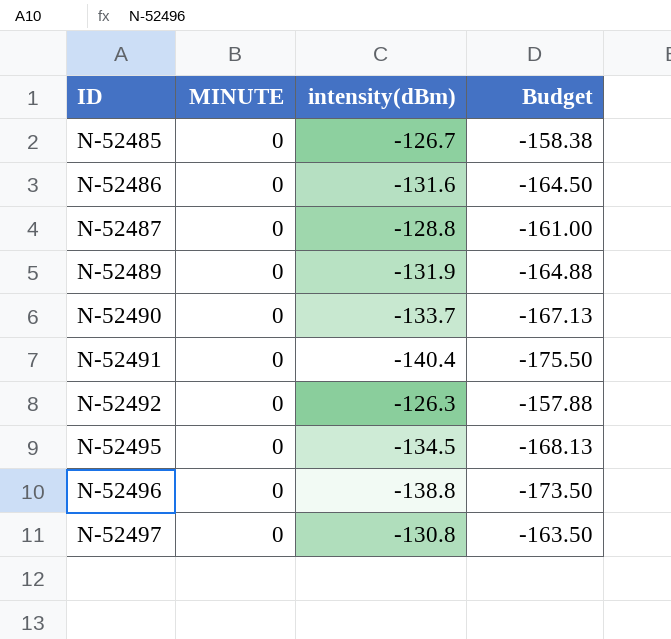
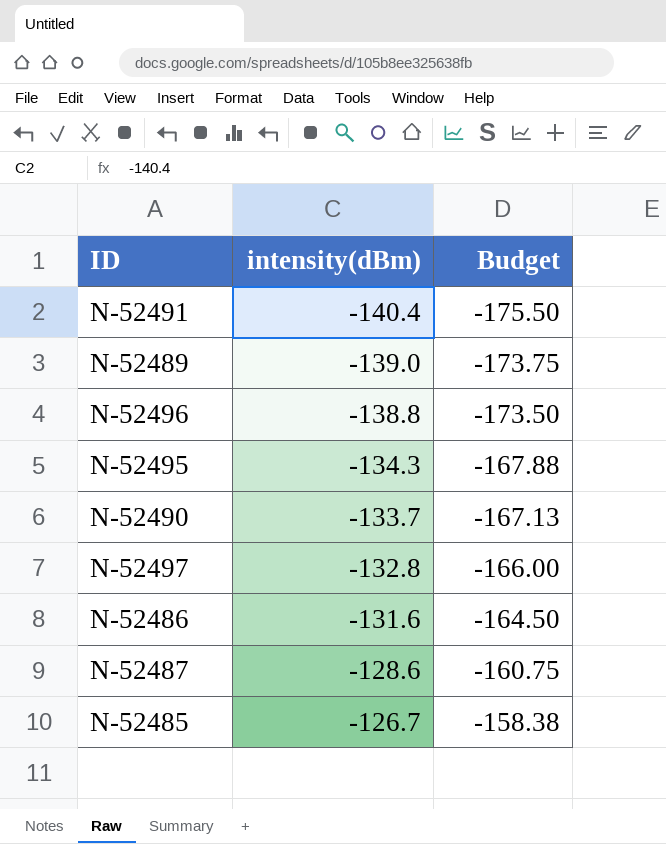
row order: ID ascending -> intensity(dBm) ascending
column MINUTE | position: 2 -> none
row N-52492: 0 | -126.3 | -157.88 -> none
N-52489 | intensity(dBm): -131.9 -> -139.0
N-52489 | Budget: -164.88 -> -173.75
N-52495 | intensity(dBm): -134.5 -> -134.3
N-52495 | Budget: -168.13 -> -167.88
N-52497 | intensity(dBm): -130.8 -> -132.8
N-52497 | Budget: -163.50 -> -166.00
N-52487 | intensity(dBm): -128.8 -> -128.6
N-52487 | Budget: -161.00 -> -160.75

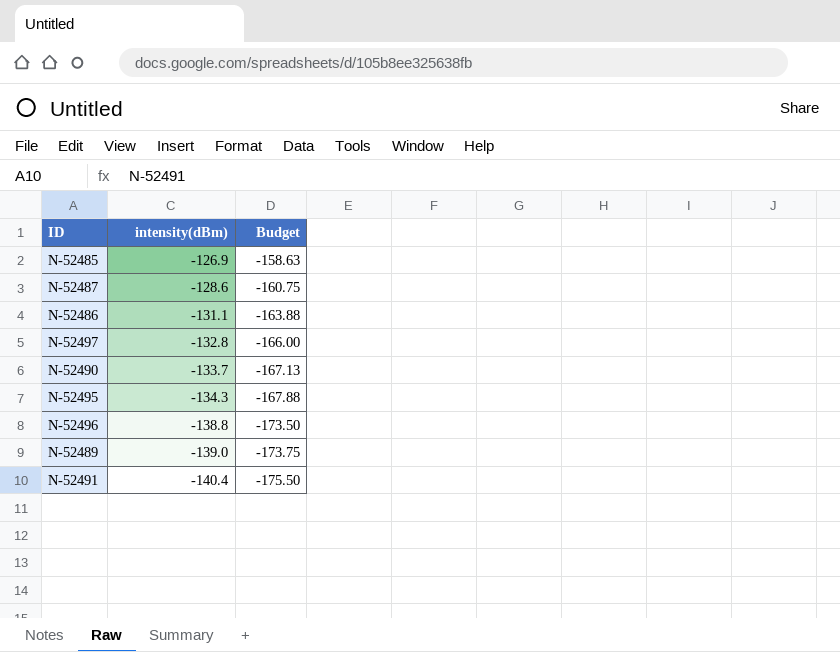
row order: intensity(dBm) ascending -> intensity(dBm) descending
N-52485 | intensity(dBm): -126.7 -> -126.9
N-52485 | Budget: -158.38 -> -158.63
N-52486 | intensity(dBm): -131.6 -> -131.1
N-52486 | Budget: -164.50 -> -163.88

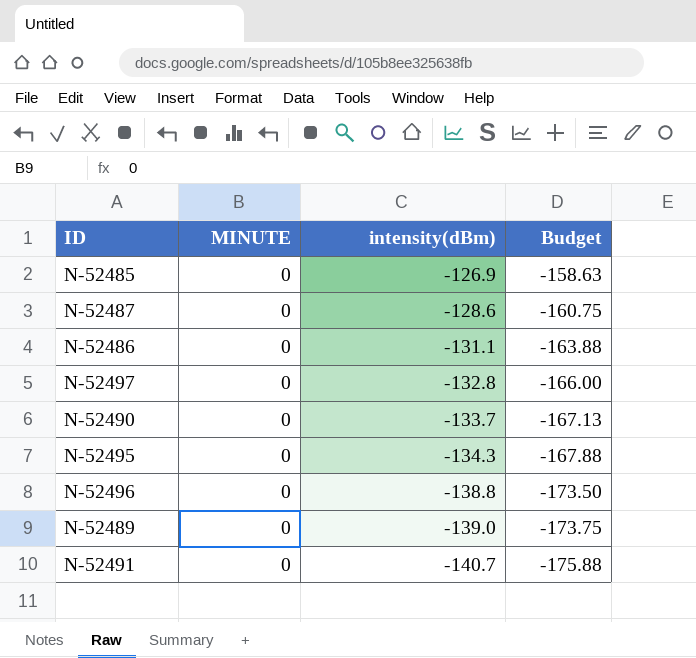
column MINUTE | position: none -> 2
N-52491 | intensity(dBm): -140.4 -> -140.7
N-52491 | Budget: -175.50 -> -175.88

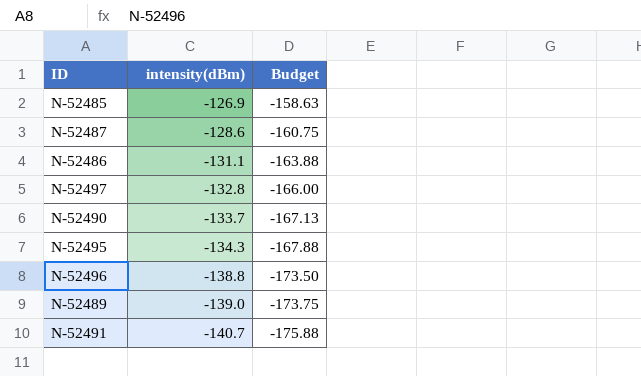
column MINUTE | position: 2 -> none

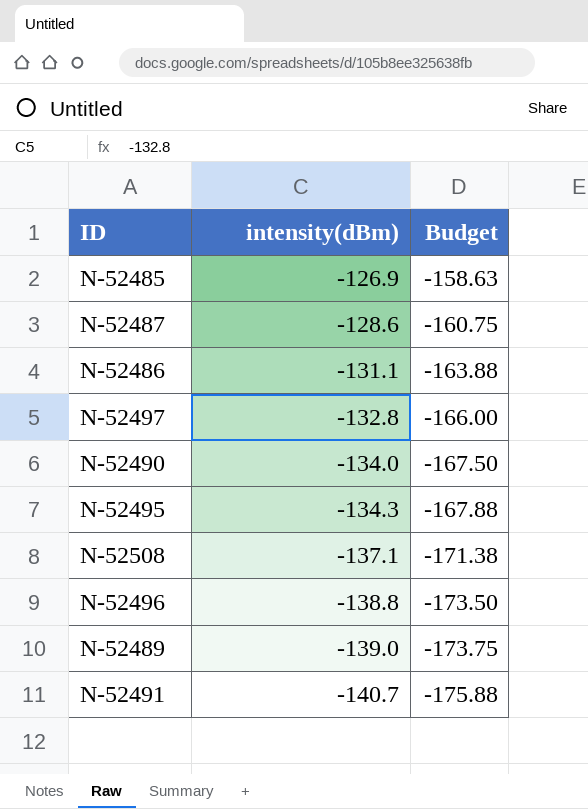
N-52490 | intensity(dBm): -133.7 -> -134.0
N-52490 | Budget: -167.13 -> -167.50
row N-52508: none -> -137.1 | -171.38

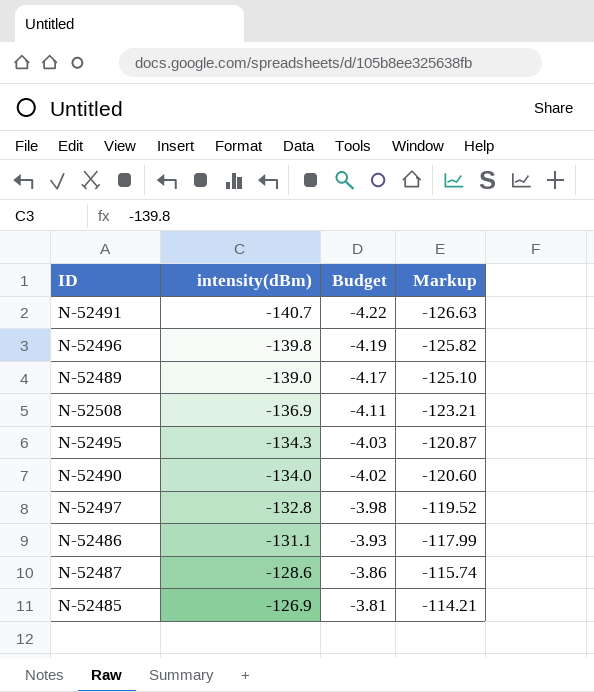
row order: intensity(dBm) descending -> intensity(dBm) ascending
column Budget | formula: [intensity(dBm)] * 1.25 -> [intensity(dBm)] * 0.03
column Markup | formula: none -> [intensity(dBm)] * 0.9
N-52496 | intensity(dBm): -138.8 -> -139.8
N-52508 | intensity(dBm): -137.1 -> -136.9

